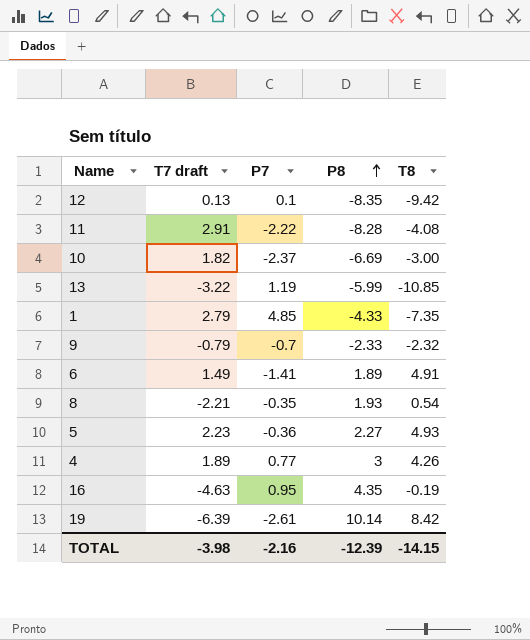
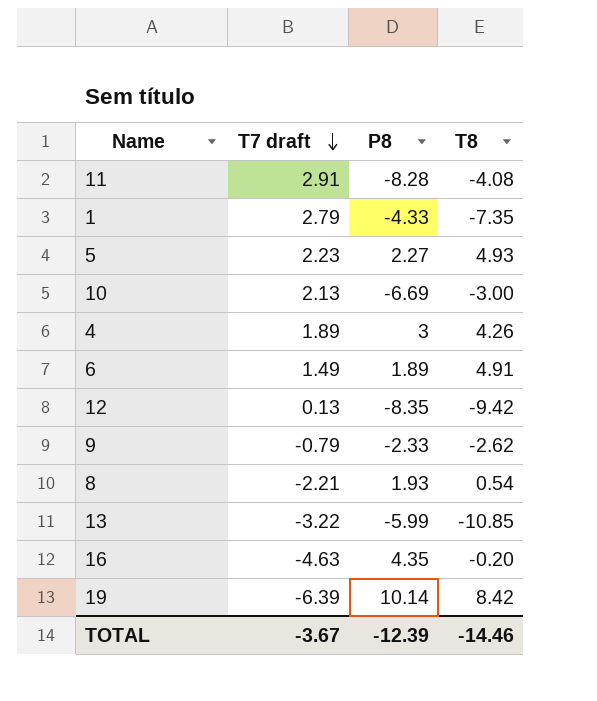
row order: P8 ascending -> T7 draft descending
column P7 | position: 3 -> none
10 | T7 draft: 1.82 -> 2.13
9 | T8: -2.32 -> -2.62
16 | T8: -0.19 -> -0.20
TOTAL | T7 draft: -3.98 -> -3.67
TOTAL | T8: -14.15 -> -14.46

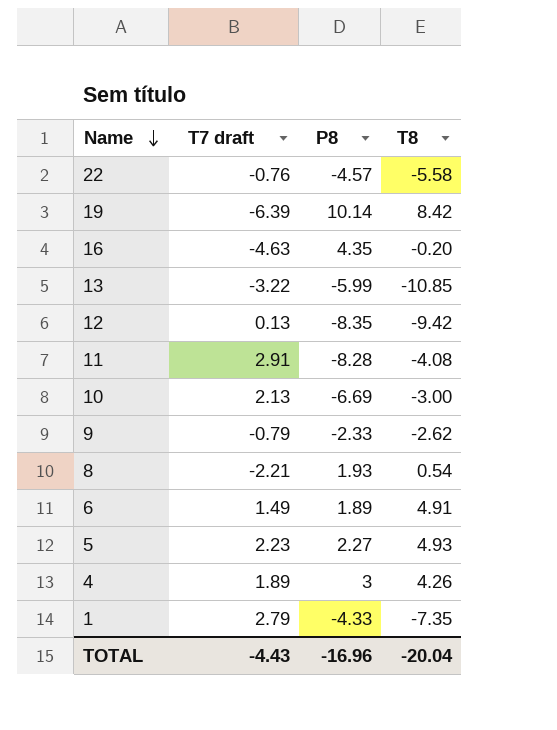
row order: T7 draft descending -> Name descending
row 22: none -> -0.76 | -4.57 | -5.58
TOTAL | T7 draft: -3.67 -> -4.43
TOTAL | P8: -12.39 -> -16.96
TOTAL | T8: -14.46 -> -20.04

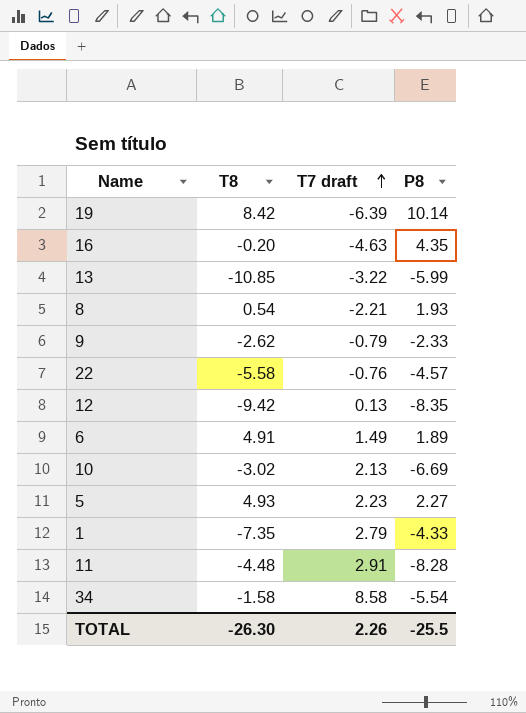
row order: Name descending -> T7 draft ascending
column T8 | position: 4 -> 2
row 4: 1.89 | 3 | 4.26 -> none
10 | T8: -3.00 -> -3.02
11 | T8: -4.08 -> -4.48
row 34: none -> -1.58 | 8.58 | -5.54
TOTAL | T8: -20.04 -> -26.30
TOTAL | T7 draft: -4.43 -> 2.26
TOTAL | P8: -16.96 -> -25.5

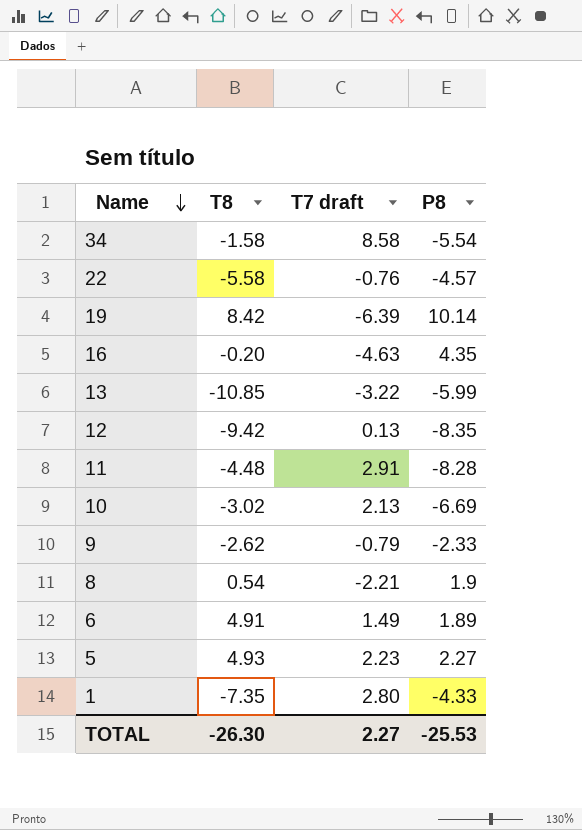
row order: T7 draft ascending -> Name descending
8 | P8: 1.93 -> 1.9
1 | T7 draft: 2.79 -> 2.80
TOTAL | T7 draft: 2.26 -> 2.27
TOTAL | P8: -25.5 -> -25.53

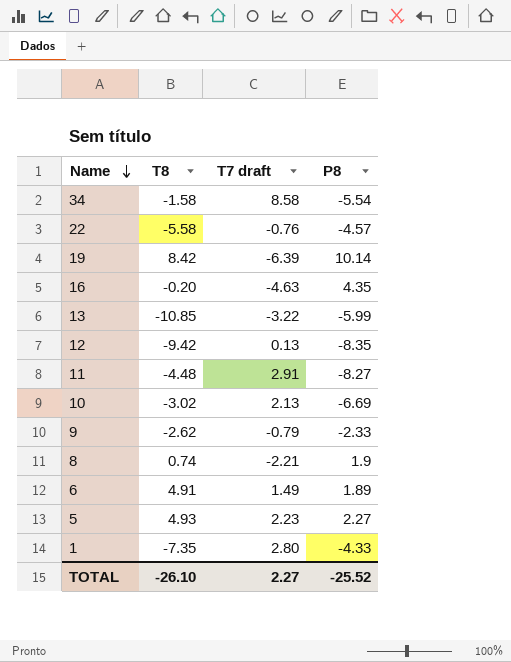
11 | P8: -8.28 -> -8.27
8 | T8: 0.54 -> 0.74
TOTAL | T8: -26.30 -> -26.10
TOTAL | P8: -25.53 -> -25.52

